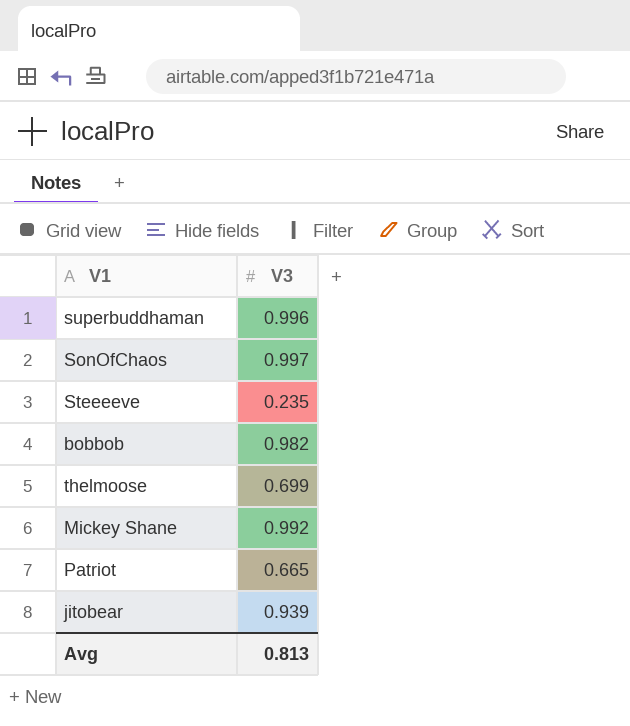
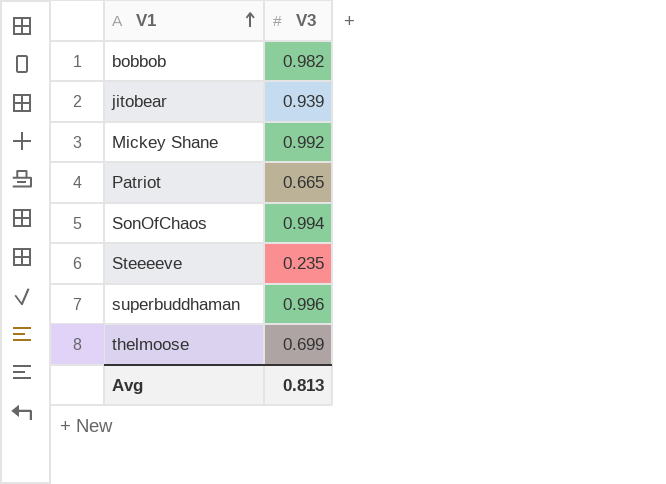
row order: none -> V1 ascending
SonOfChaos | V3: 0.997 -> 0.994

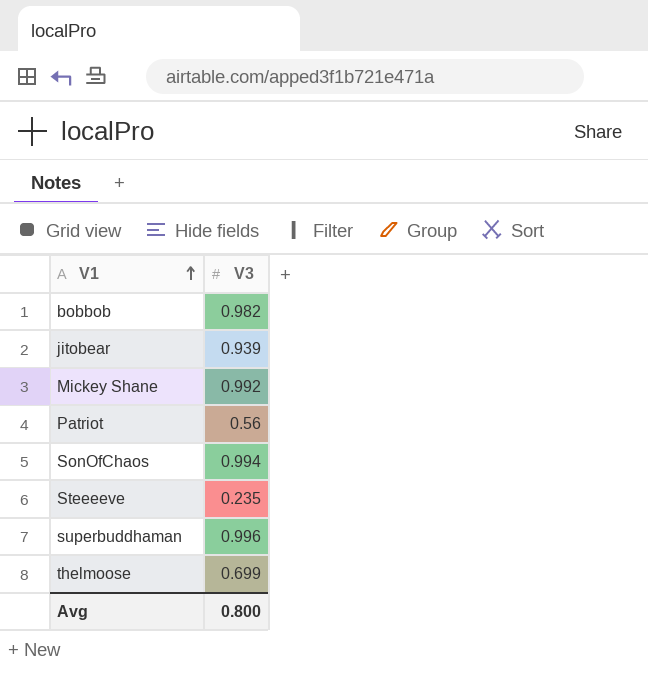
Patriot | V3: 0.665 -> 0.56
Avg | V3: 0.813 -> 0.800

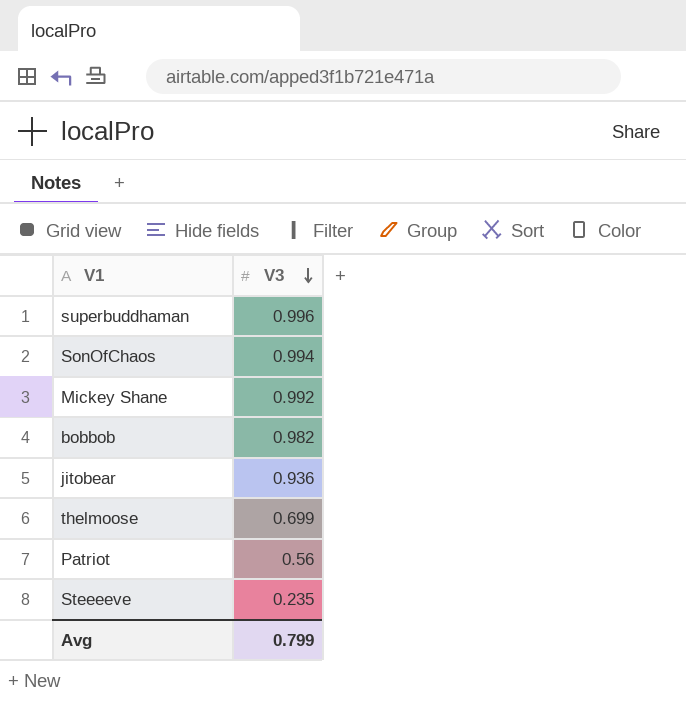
row order: V1 ascending -> V3 descending
jitobear | V3: 0.939 -> 0.936
Avg | V3: 0.800 -> 0.799

